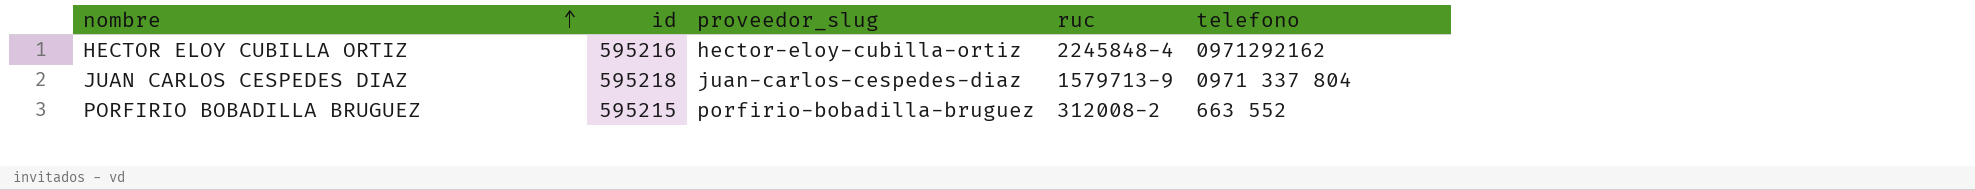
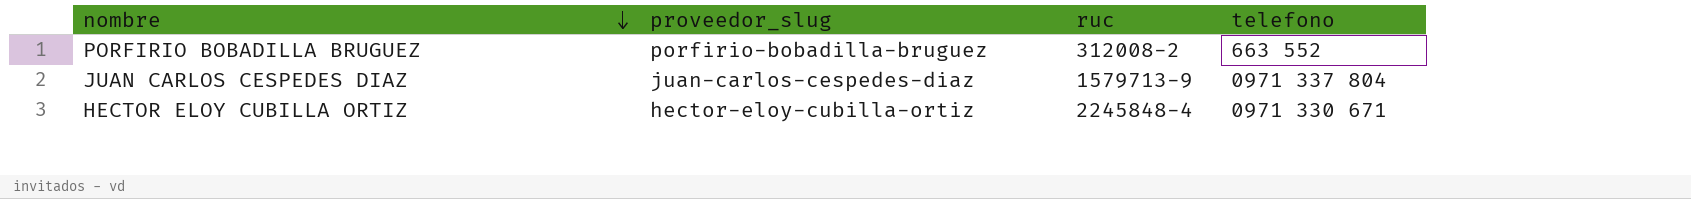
row order: nombre ascending -> nombre descending
column id | position: 2 -> none
HECTOR ELOY CUBILLA ORTIZ | telefono: 0971292162 -> 0971 330 671

